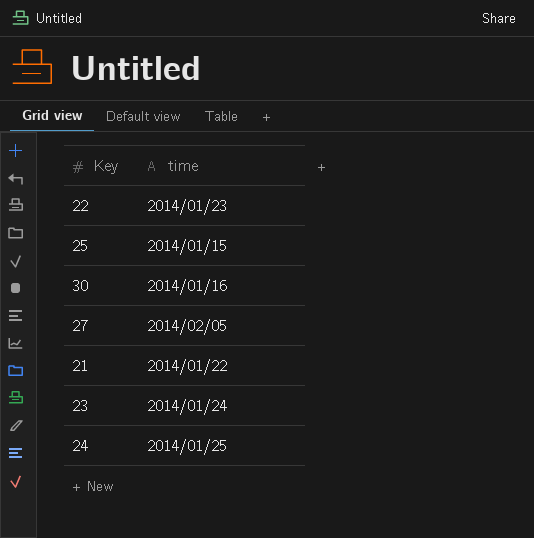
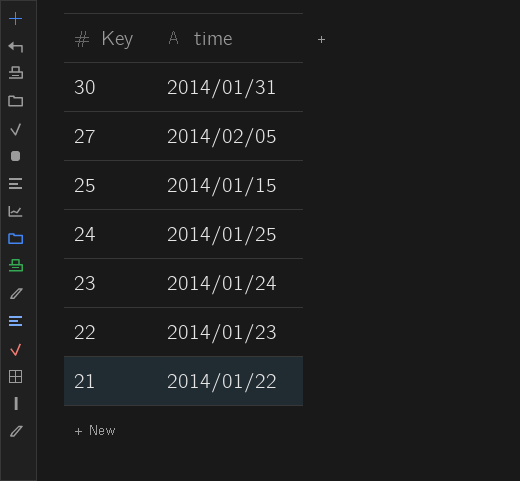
row order: none -> Key descending
30 | time: 2014/01/16 -> 2014/01/31

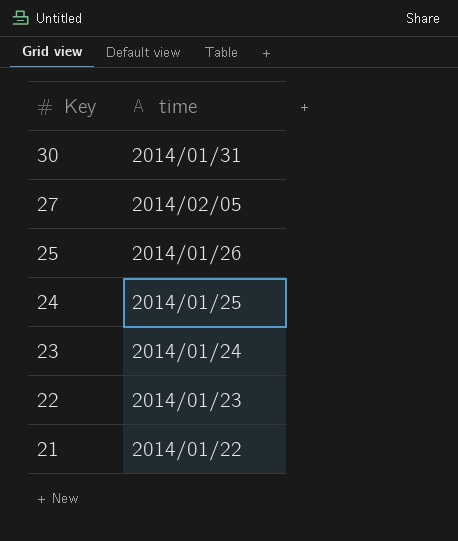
25 | time: 2014/01/15 -> 2014/01/26

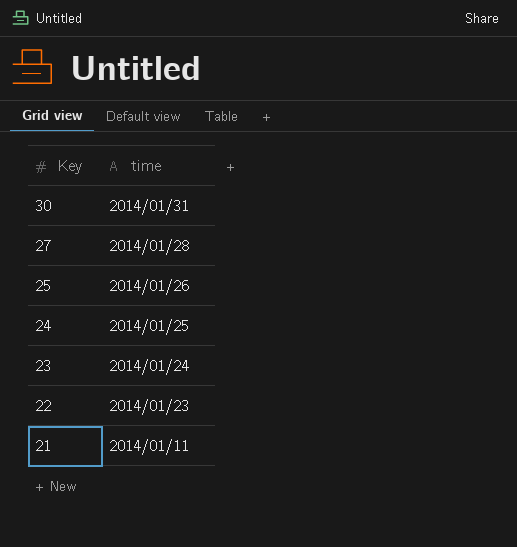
27 | time: 2014/02/05 -> 2014/01/28
21 | time: 2014/01/22 -> 2014/01/11

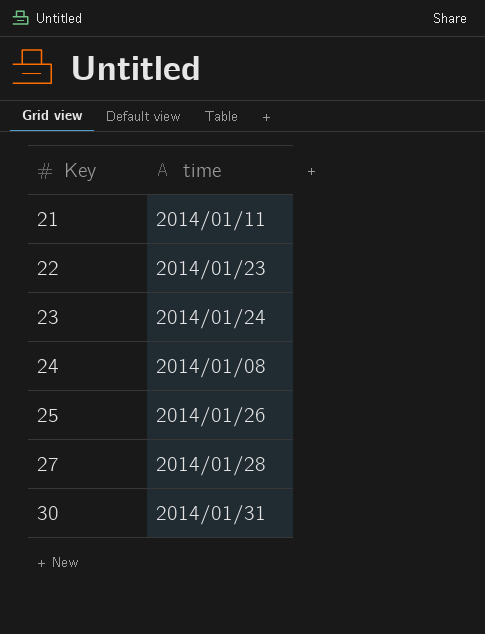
row order: Key descending -> Key ascending
24 | time: 2014/01/25 -> 2014/01/08

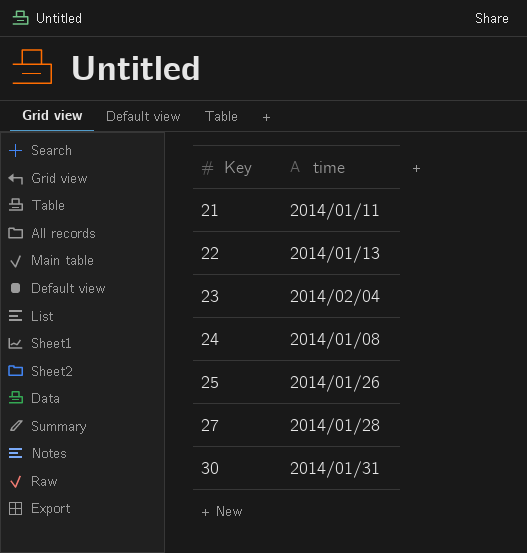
22 | time: 2014/01/23 -> 2014/01/13
23 | time: 2014/01/24 -> 2014/02/04

